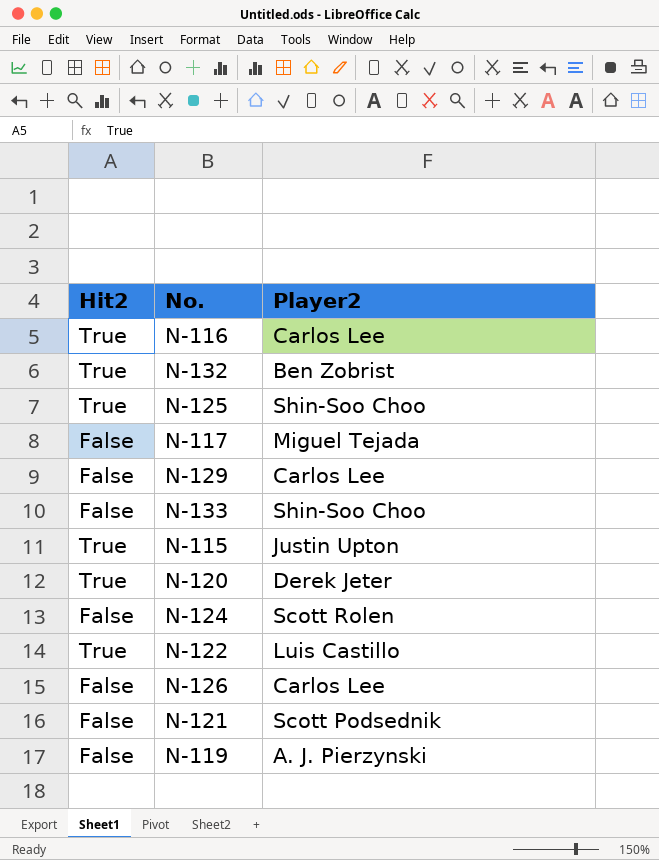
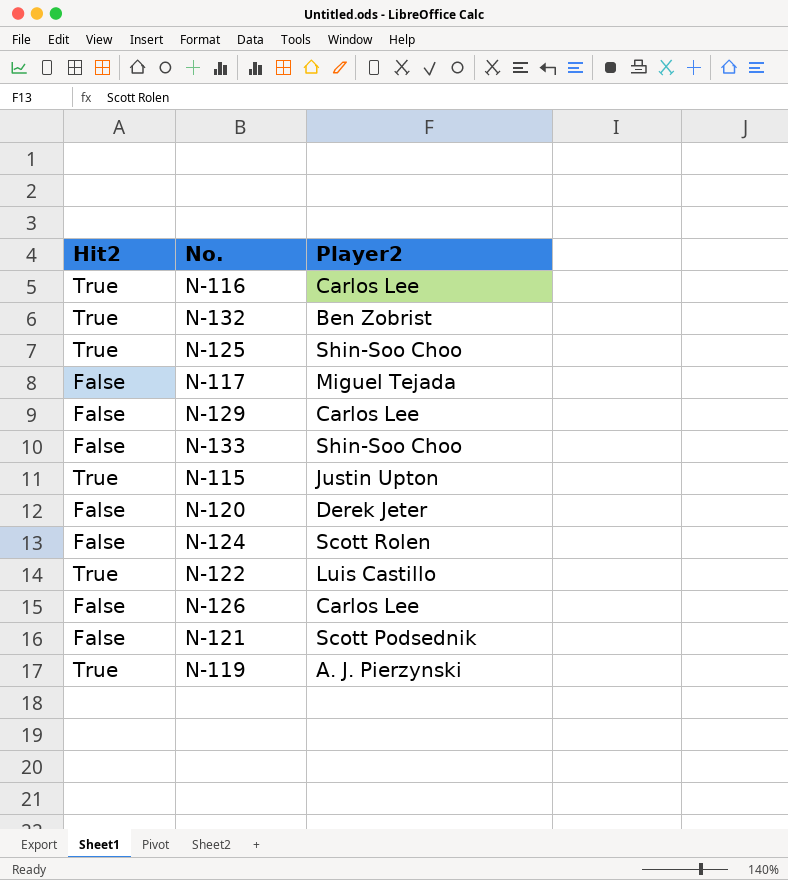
N-120 | Hit2: True -> False
N-119 | Hit2: False -> True

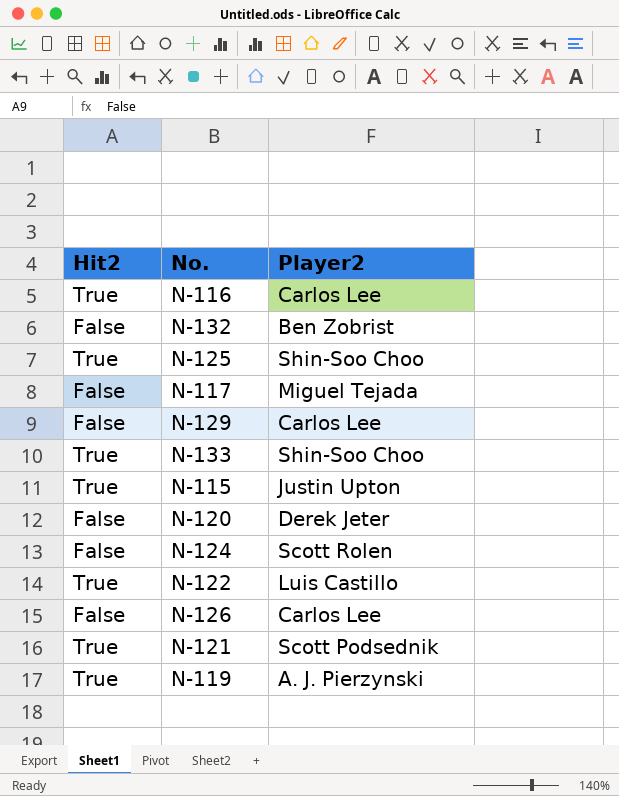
N-132 | Hit2: True -> False
N-133 | Hit2: False -> True
N-121 | Hit2: False -> True

